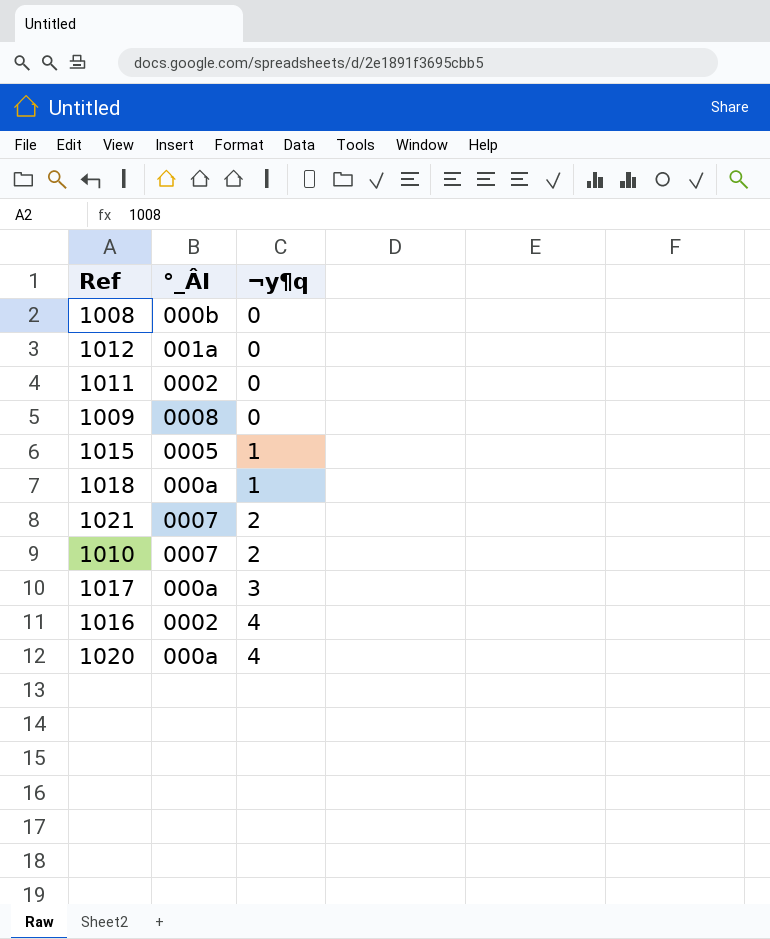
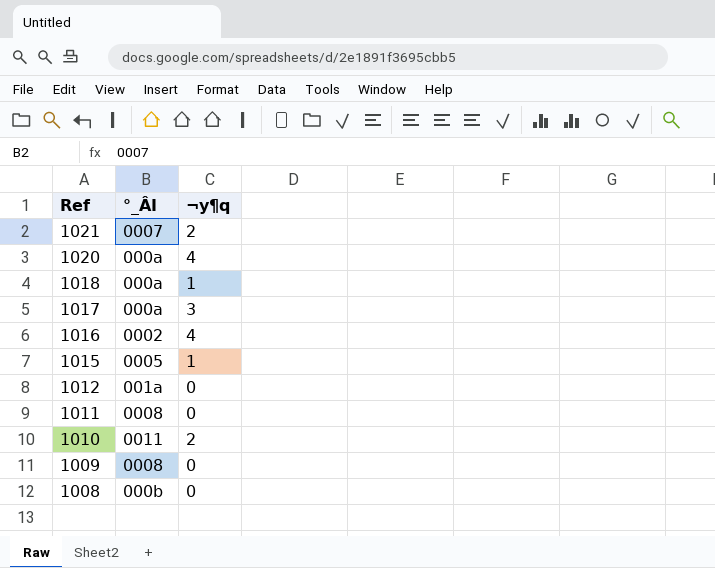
row order: ¬y¶q ascending -> Ref descending
1011 | °_ÂI: 0002 -> 0008
1010 | °_ÂI: 0007 -> 0011

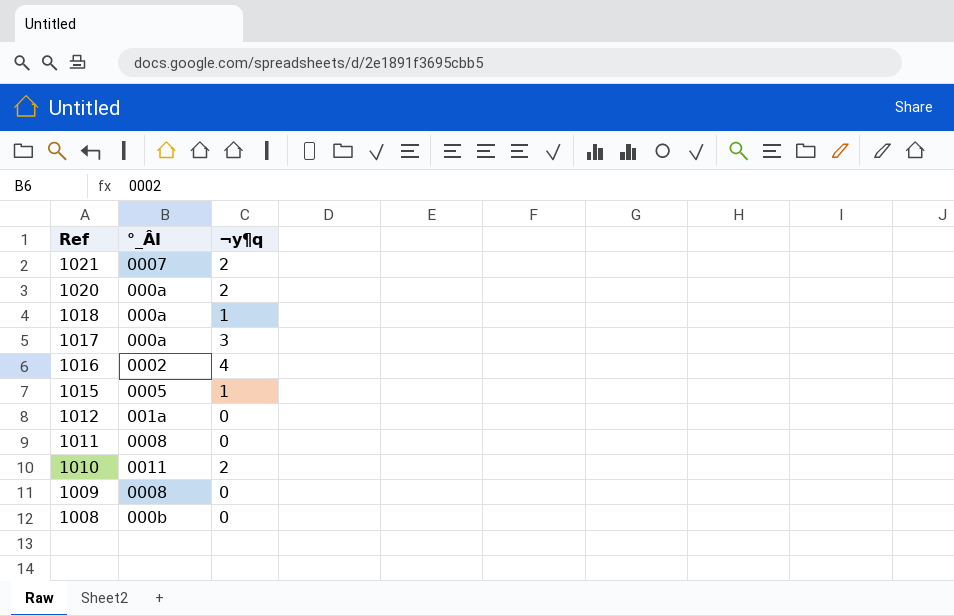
1020 | ¬y¶q: 4 -> 2

